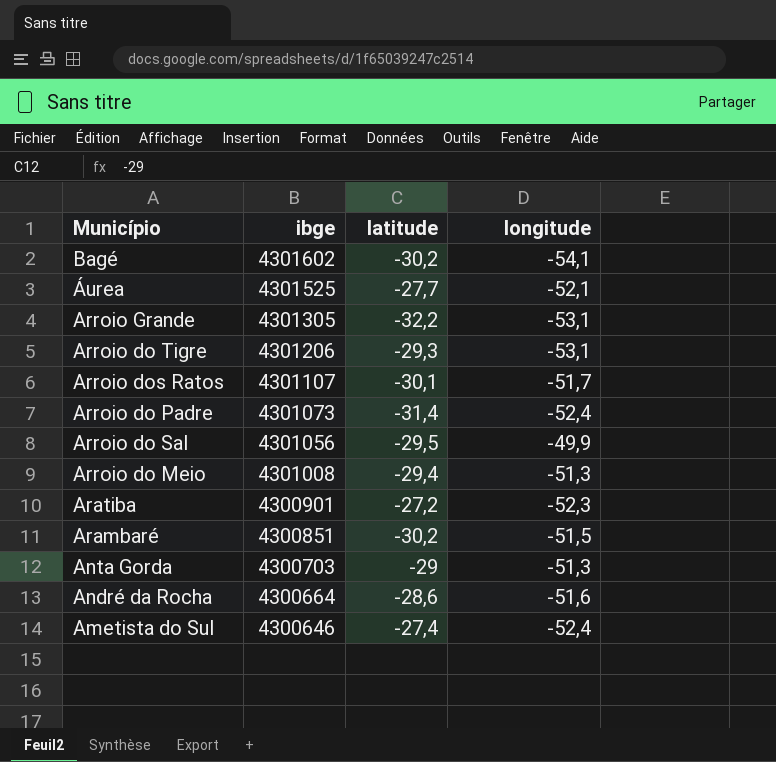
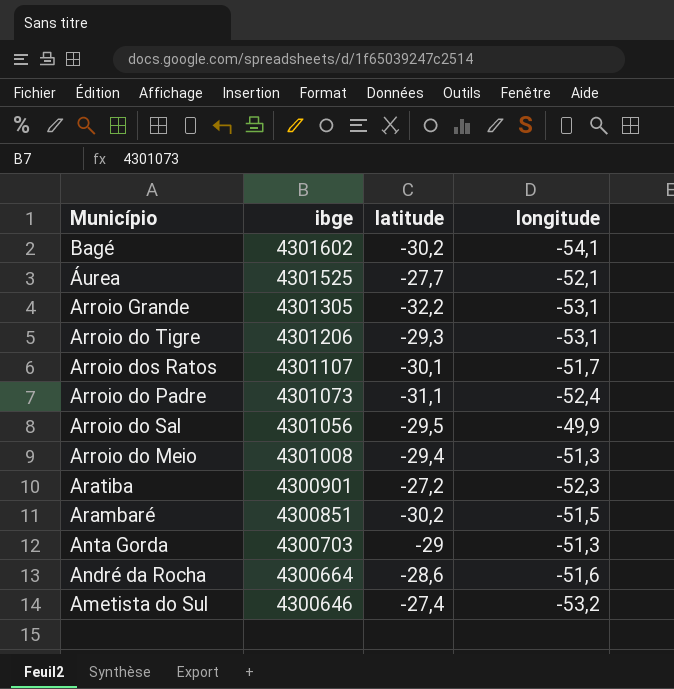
Arroio do Padre | latitude: -31,4 -> -31,1
Ametista do Sul | longitude: -52,4 -> -53,2

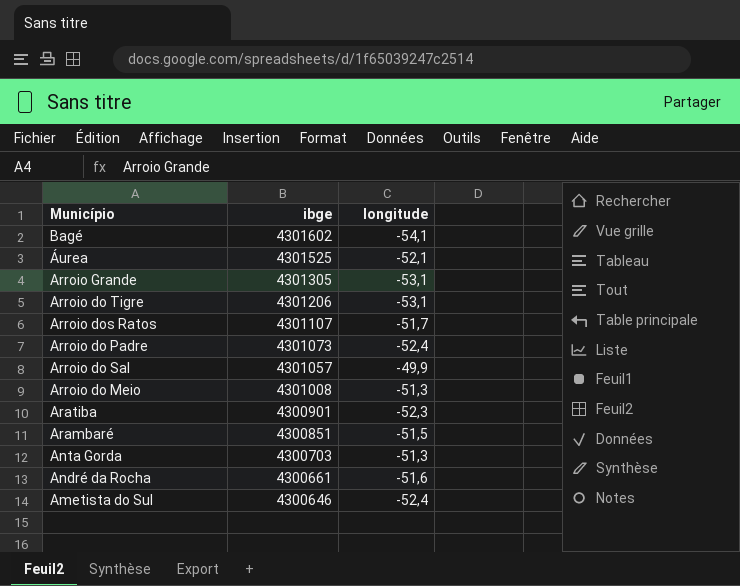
column latitude | position: 3 -> none
Arroio do Sal | ibge: 4301056 -> 4301057
André da Rocha | ibge: 4300664 -> 4300661
Ametista do Sul | longitude: -53,2 -> -52,4

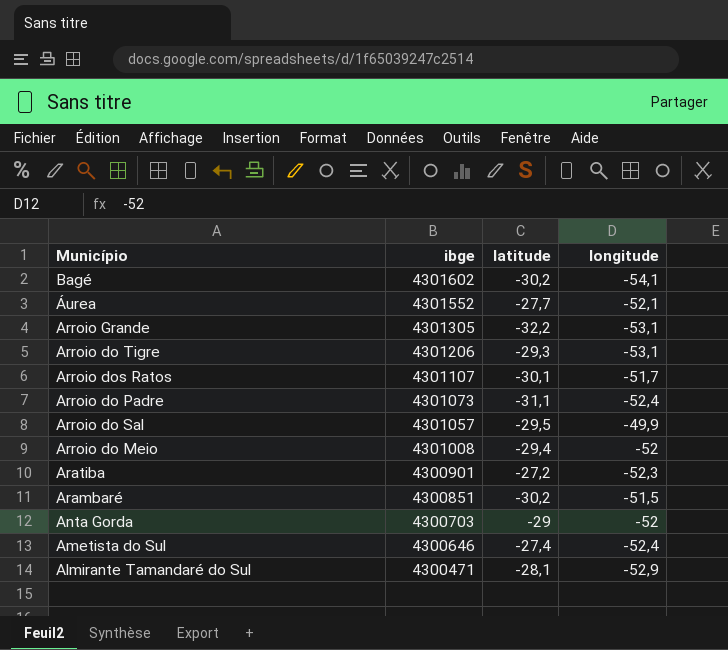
column latitude | position: none -> 3
row André da Rocha: 4300661 | -51,6 -> none
Áurea | ibge: 4301525 -> 4301552
Arroio do Meio | longitude: -51,3 -> -52
Anta Gorda | longitude: -51,3 -> -52
row Almirante Tamandaré do Sul: none -> 4300471 | -28,1 | -52,9

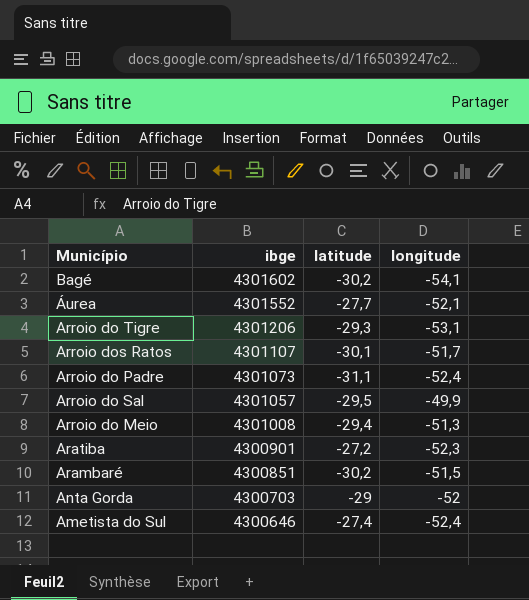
row Arroio Grande: 4301305 | -32,2 | -53,1 -> none
row Almirante Tamandaré do Sul: 4300471 | -28,1 | -52,9 -> none
Arroio do Meio | longitude: -52 -> -51,3

